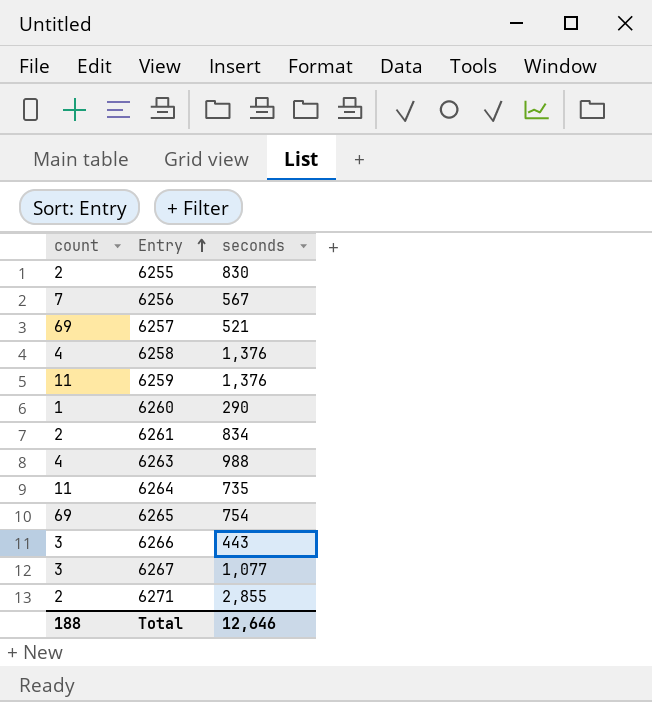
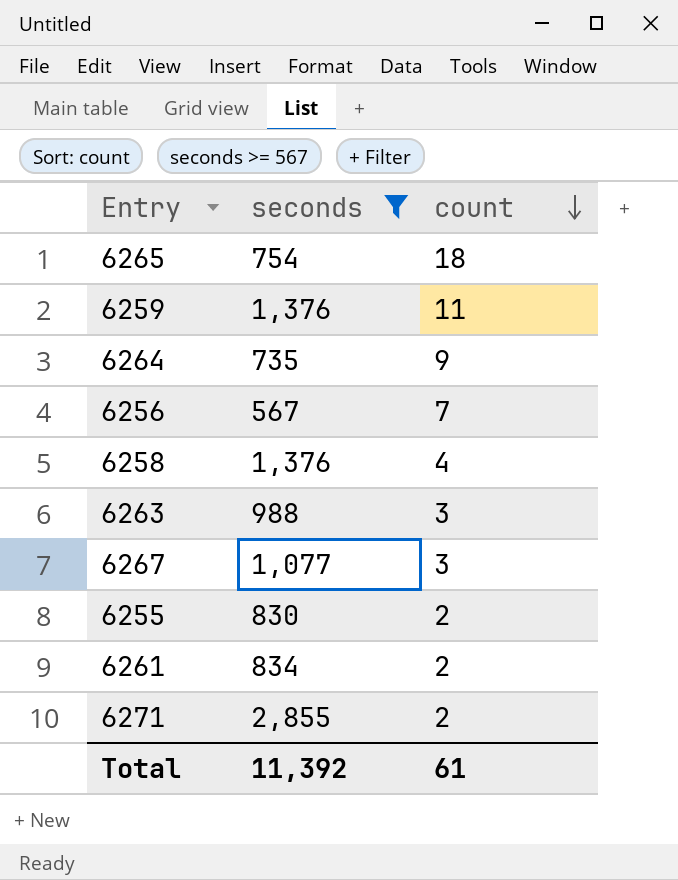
filter: none -> seconds >= 567
row order: Entry ascending -> count descending
column count | position: 1 -> 3
6265 | count: 69 -> 18
6264 | count: 11 -> 9
6263 | count: 4 -> 3
Total | seconds: 12,646 -> 11,392
Total | count: 188 -> 61

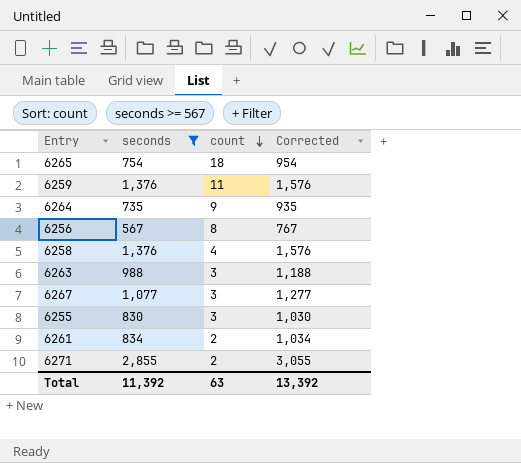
column Corrected | formula: none -> [seconds] + 200
6256 | count: 7 -> 8
6255 | count: 2 -> 3
Total | count: 61 -> 63

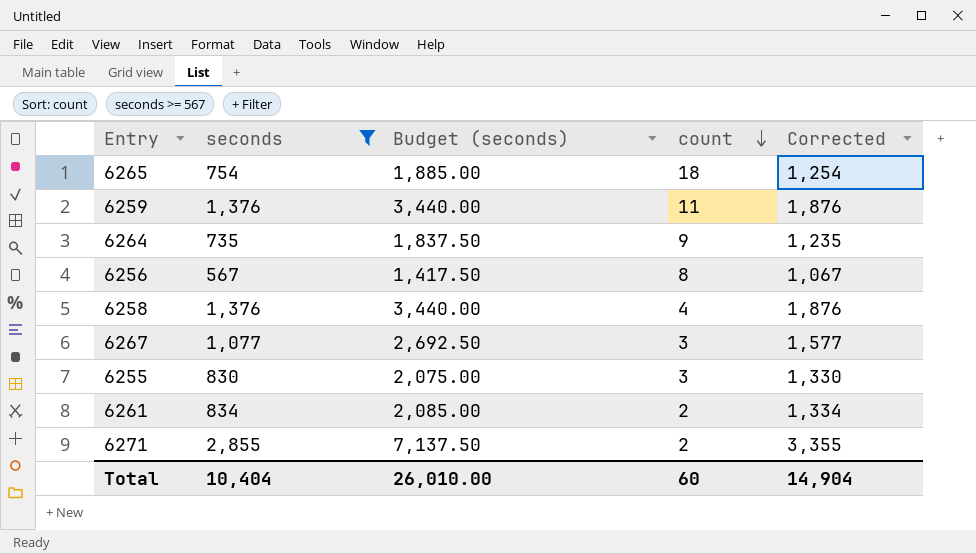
column Budget (seconds) | formula: none -> [seconds] * 2.5
column Corrected | formula: [seconds] + 200 -> [seconds] + 500
row 6263: 988 | 3 | 1,188 -> none
Total | seconds: 11,392 -> 10,404
Total | count: 63 -> 60
Total | Corrected: 13,392 -> 14,904

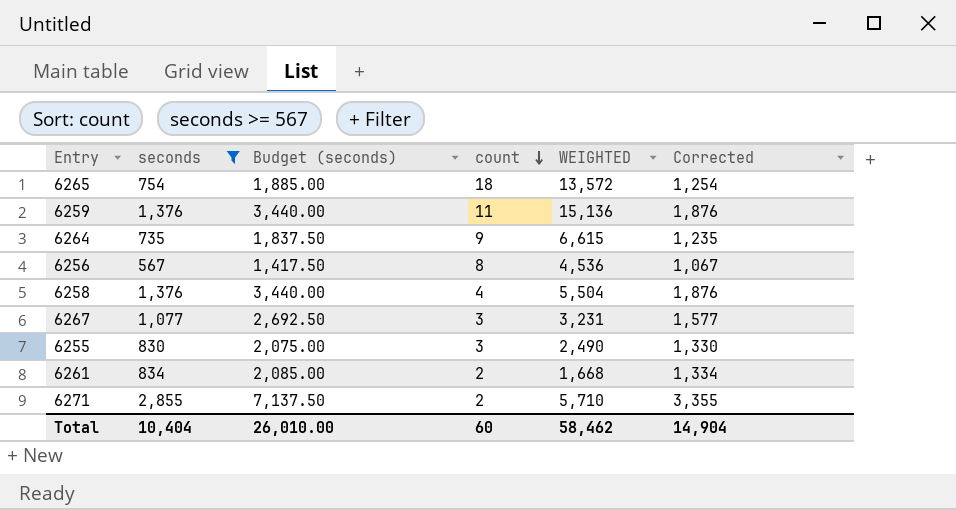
column WEIGHTED | formula: none -> [seconds] * [count]

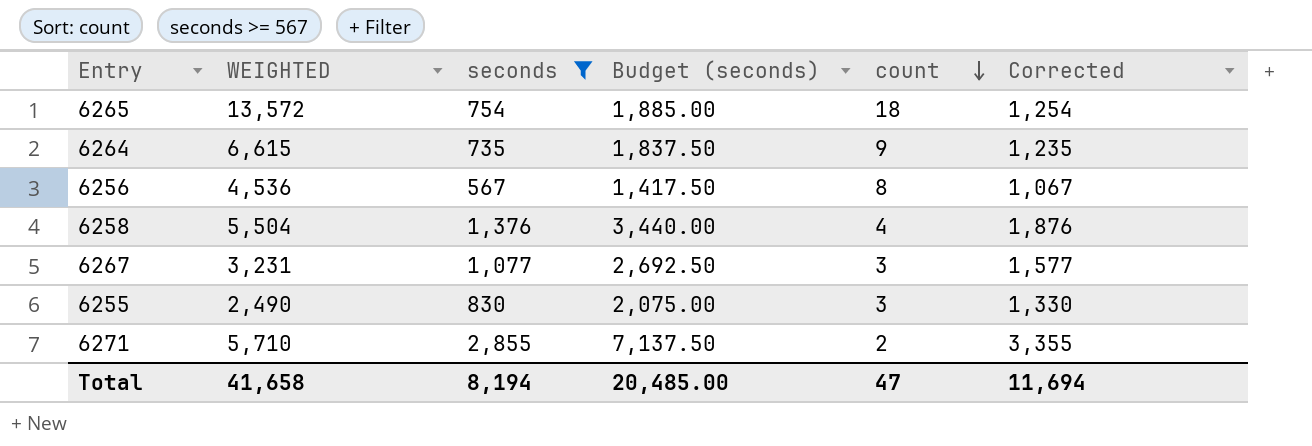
column WEIGHTED | position: 5 -> 2
row 6259: 1,376 | 3,440.00 | 11 | 15,136 | 1,876 -> none
row 6261: 834 | 2,085.00 | 2 | 1,668 | 1,334 -> none
Total | WEIGHTED: 58,462 -> 41,658
Total | seconds: 10,404 -> 8,194
Total | Budget (seconds): 26,010.00 -> 20,485.00
Total | count: 60 -> 47
Total | Corrected: 14,904 -> 11,694

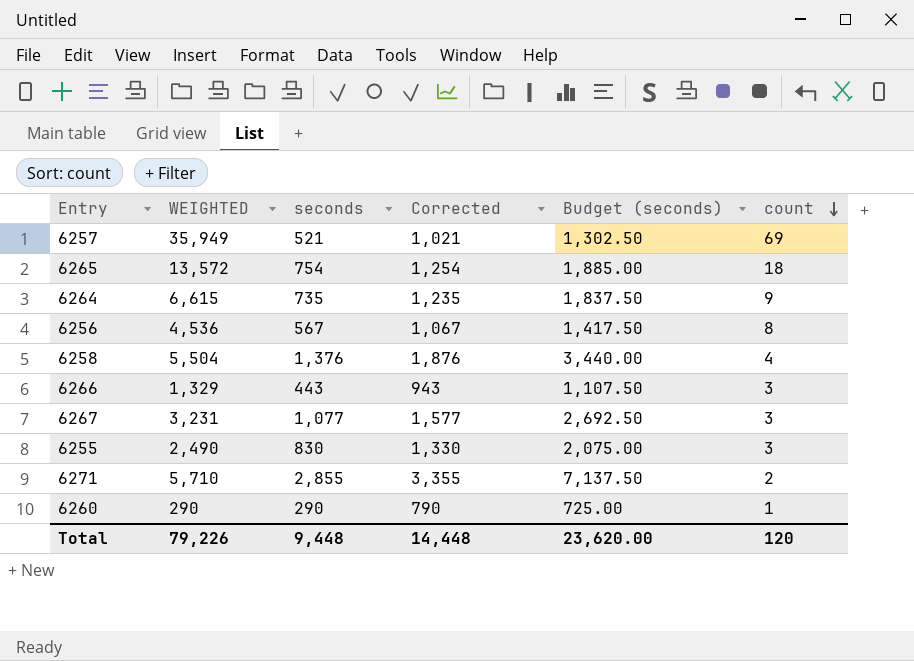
filter: seconds >= 567 -> none
column Corrected | position: 6 -> 4
Total | WEIGHTED: 41,658 -> 79,226
Total | seconds: 8,194 -> 9,448
Total | Corrected: 11,694 -> 14,448
Total | Budget (seconds): 20,485.00 -> 23,620.00
Total | count: 47 -> 120

